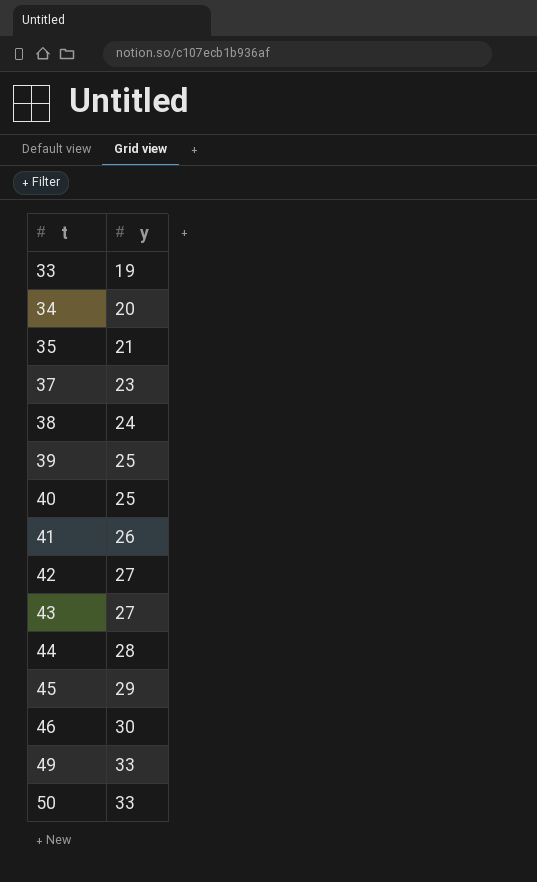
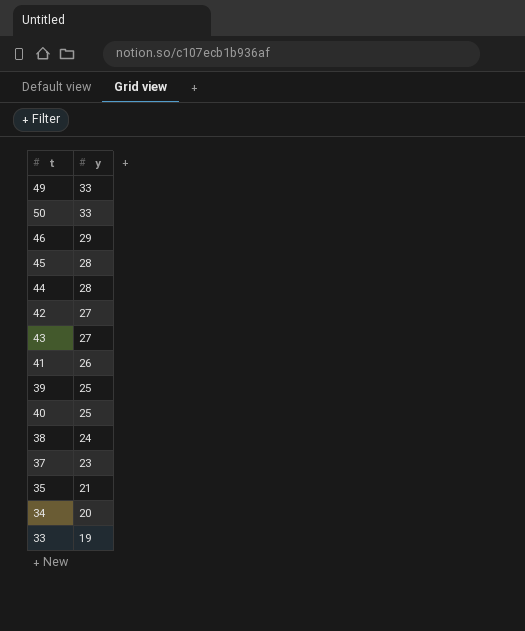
row order: t ascending -> y descending
46 | y: 30 -> 29
45 | y: 29 -> 28

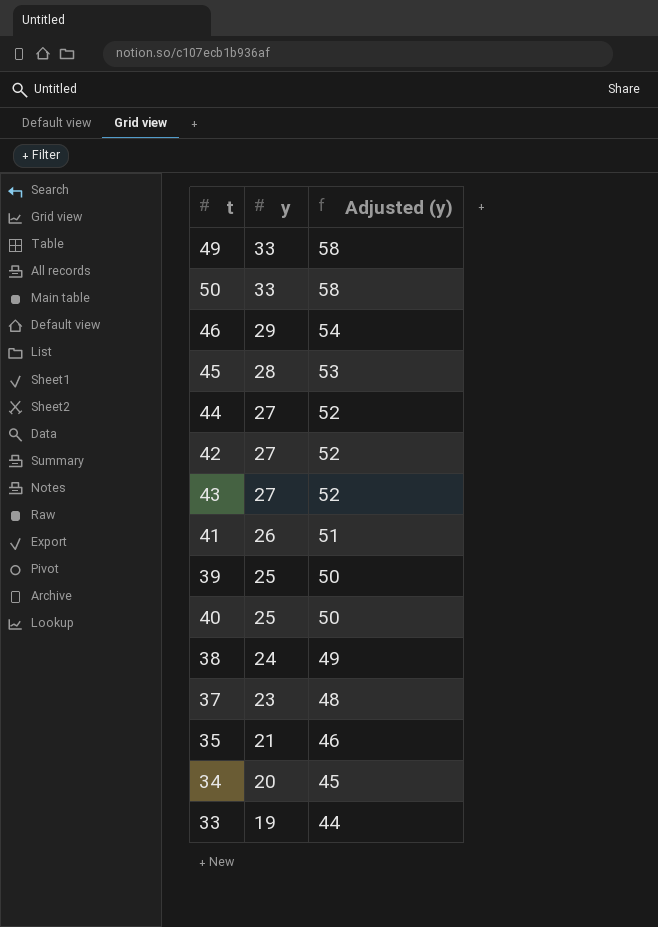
column Adjusted (y) | formula: none -> [y] + 25
44 | y: 28 -> 27

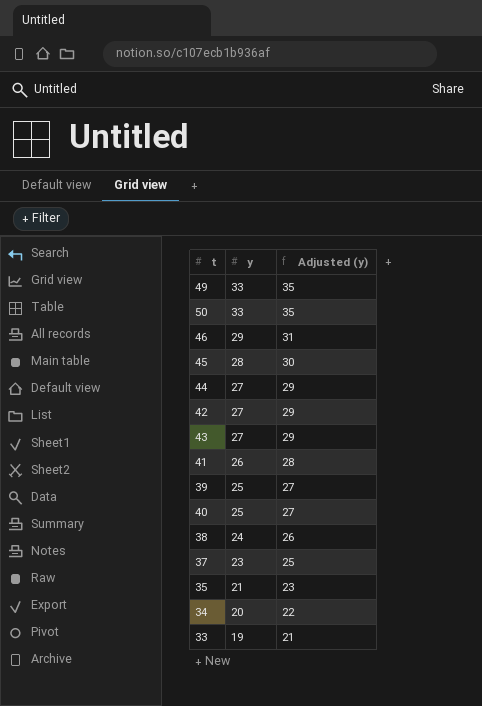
column Adjusted (y) | formula: [y] + 25 -> [y] + 2

